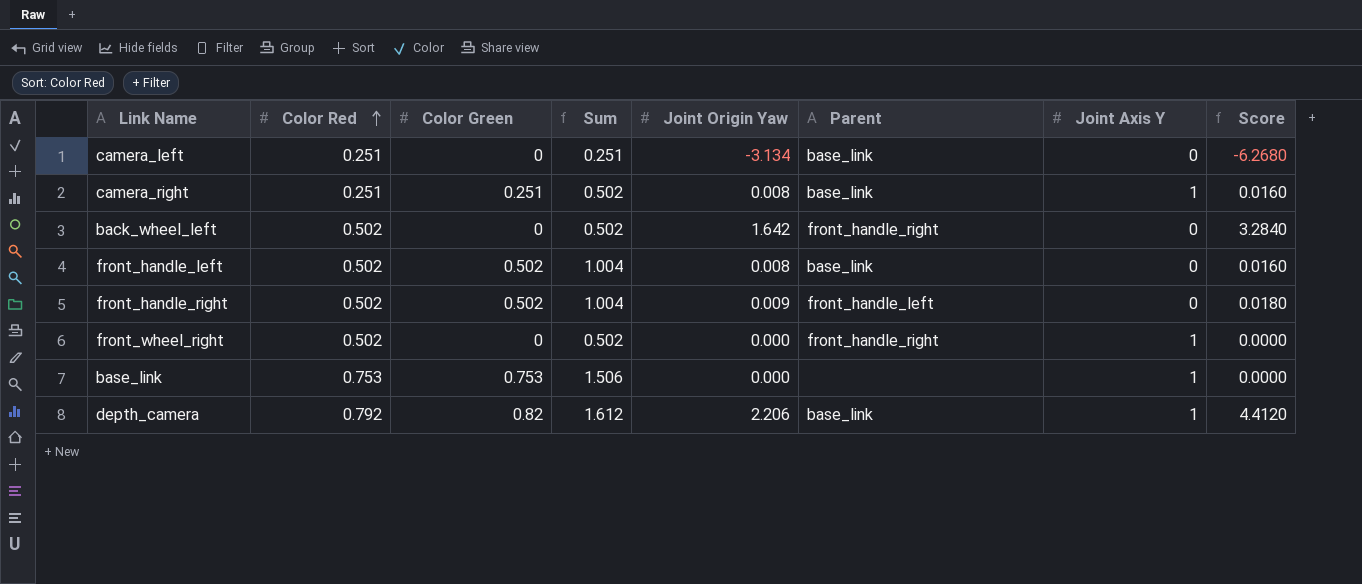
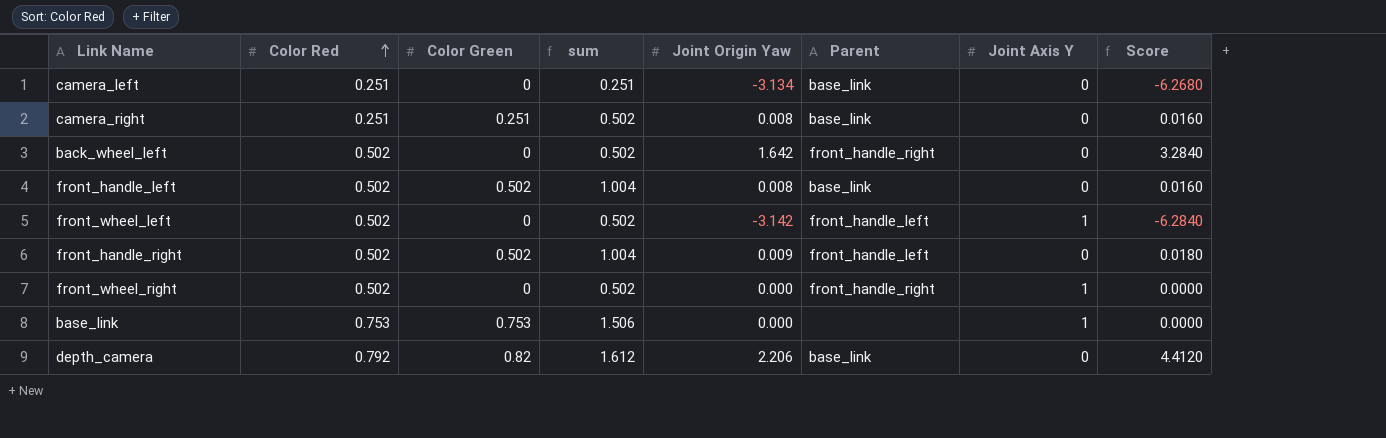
column name: Sum -> sum
camera_right | Joint Axis Y: 1 -> 0
row front_wheel_left: none -> 0.502 | 0 | 0.502 | -3.142 | front_handle_left | 1 | -6.2840
depth_camera | Joint Axis Y: 1 -> 0

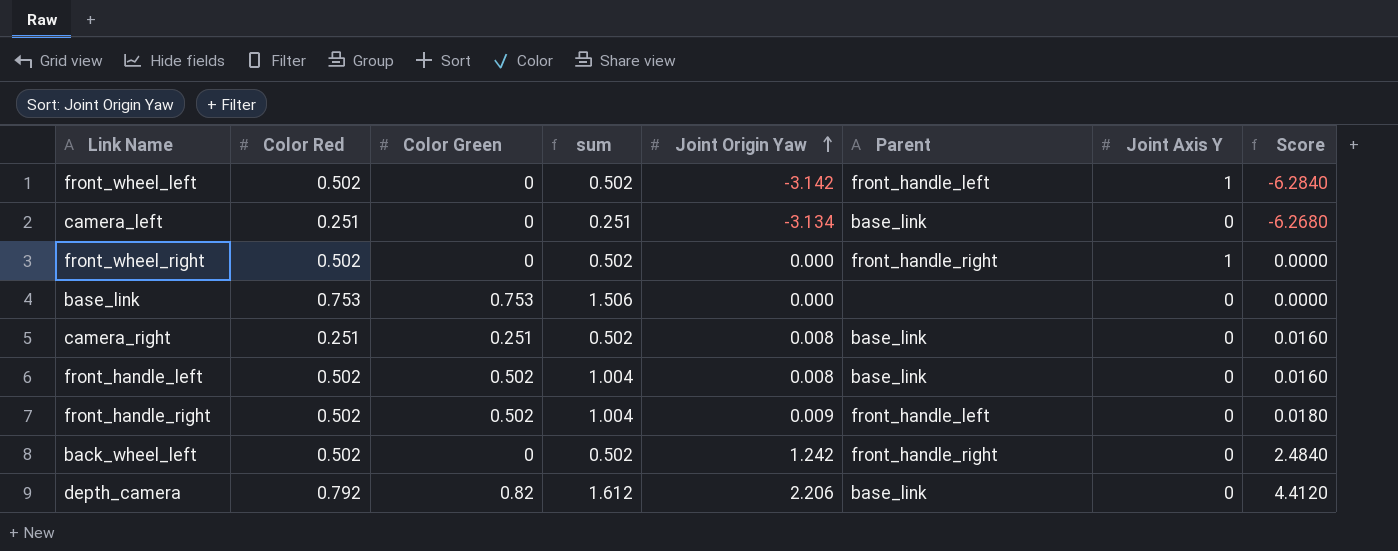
row order: Color Red ascending -> Joint Origin Yaw ascending
base_link | Joint Axis Y: 1 -> 0
back_wheel_left | Joint Origin Yaw: 1.642 -> 1.242
back_wheel_left | Score: 3.2840 -> 2.4840

